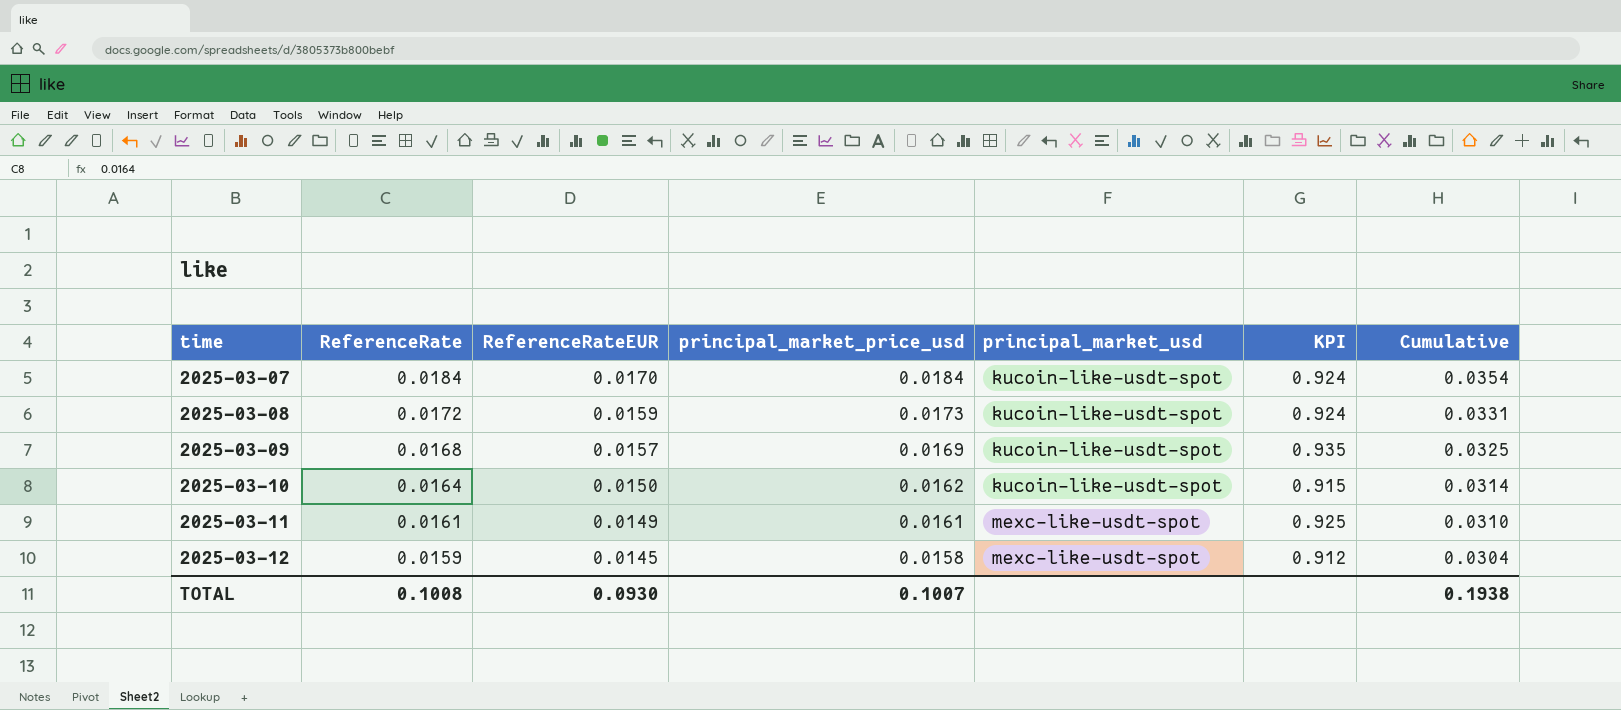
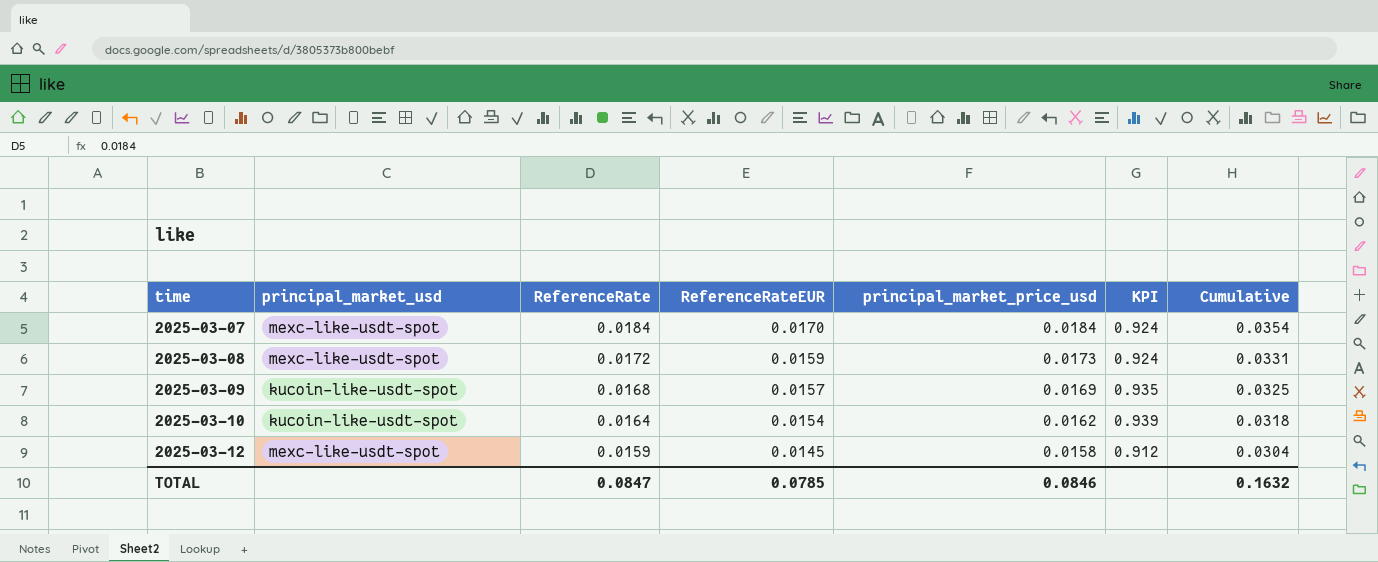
column principal_market_usd | position: 5 -> 2
row 2025-03-11: 0.0161 | 0.0149 | 0.0161 | mexc-like-usdt-spot | 0.925 | 0.0310 -> none
2025-03-07 | principal_market_usd: kucoin-like-usdt-spot -> mexc-like-usdt-spot
2025-03-08 | principal_market_usd: kucoin-like-usdt-spot -> mexc-like-usdt-spot
2025-03-10 | ReferenceRateEUR: 0.0150 -> 0.0154
2025-03-10 | KPI: 0.915 -> 0.939
2025-03-10 | Cumulative: 0.0314 -> 0.0318
TOTAL | ReferenceRate: 0.1008 -> 0.0847
TOTAL | ReferenceRateEUR: 0.0930 -> 0.0785
TOTAL | principal_market_price_usd: 0.1007 -> 0.0846
TOTAL | Cumulative: 0.1938 -> 0.1632

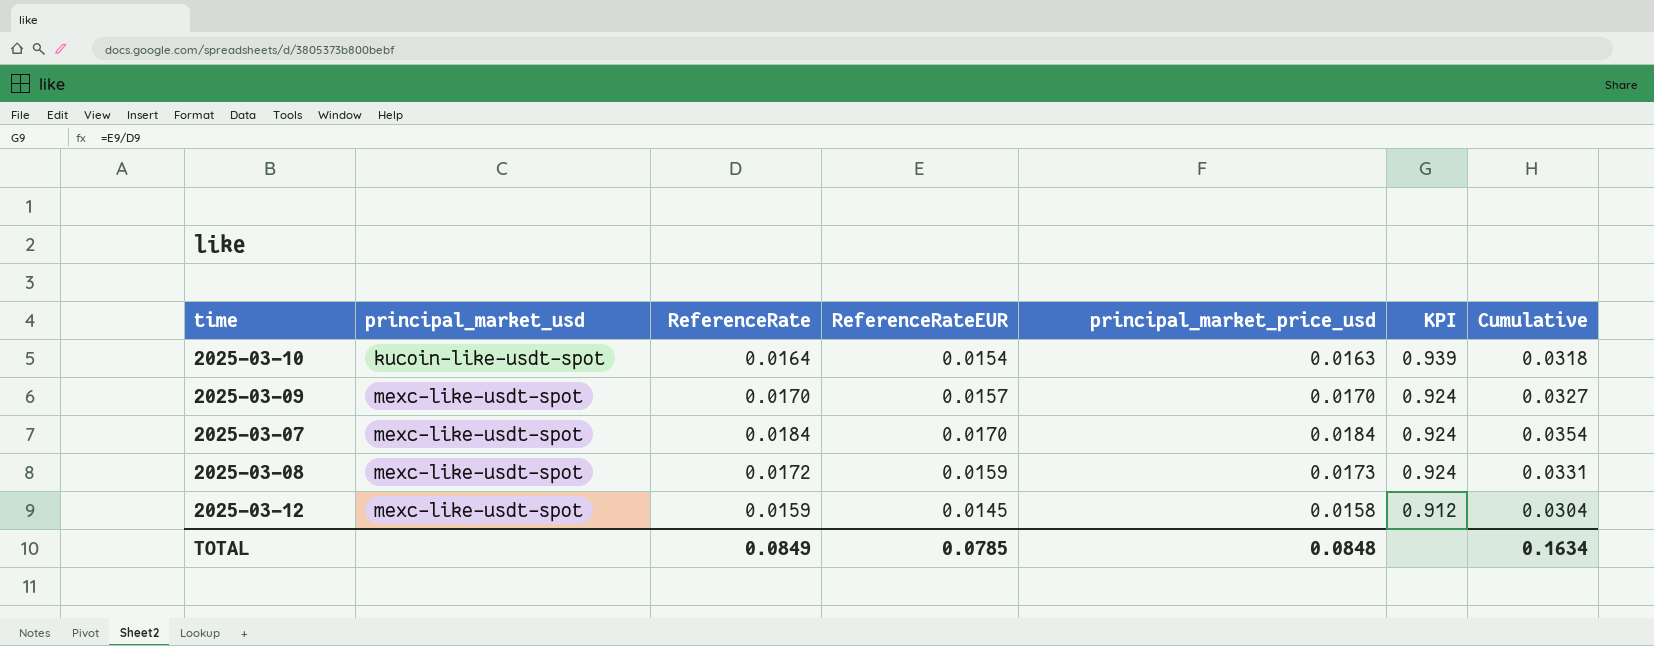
row order: time ascending -> principal_market_usd ascending
2025-03-10 | principal_market_price_usd: 0.0162 -> 0.0163
2025-03-09 | principal_market_usd: kucoin-like-usdt-spot -> mexc-like-usdt-spot
2025-03-09 | ReferenceRate: 0.0168 -> 0.0170
2025-03-09 | principal_market_price_usd: 0.0169 -> 0.0170
2025-03-09 | KPI: 0.935 -> 0.924
2025-03-09 | Cumulative: 0.0325 -> 0.0327
TOTAL | ReferenceRate: 0.0847 -> 0.0849
TOTAL | principal_market_price_usd: 0.0846 -> 0.0848
TOTAL | Cumulative: 0.1632 -> 0.1634

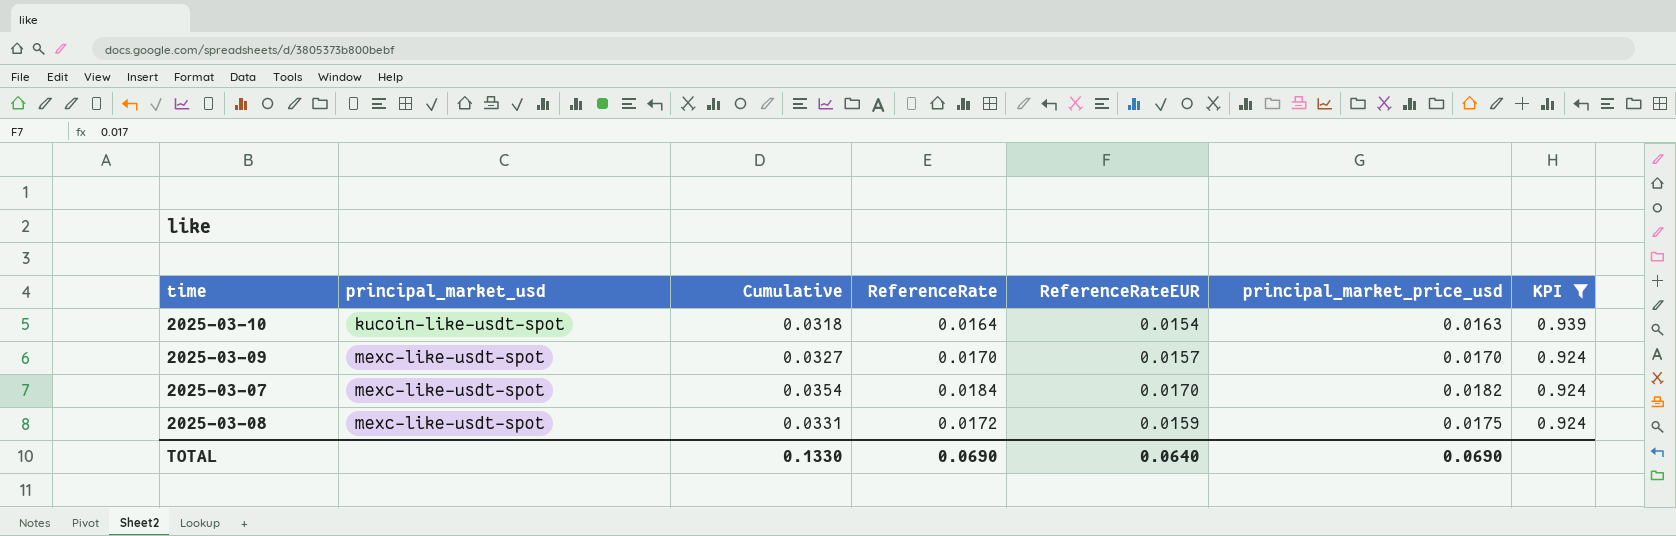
filter: none -> KPI != 0.912
column Cumulative | position: 7 -> 3
2025-03-07 | principal_market_price_usd: 0.0184 -> 0.0182
2025-03-08 | principal_market_price_usd: 0.0173 -> 0.0175
TOTAL | Cumulative: 0.1634 -> 0.1330
TOTAL | ReferenceRate: 0.0849 -> 0.0690
TOTAL | ReferenceRateEUR: 0.0785 -> 0.0640
TOTAL | principal_market_price_usd: 0.0848 -> 0.0690

